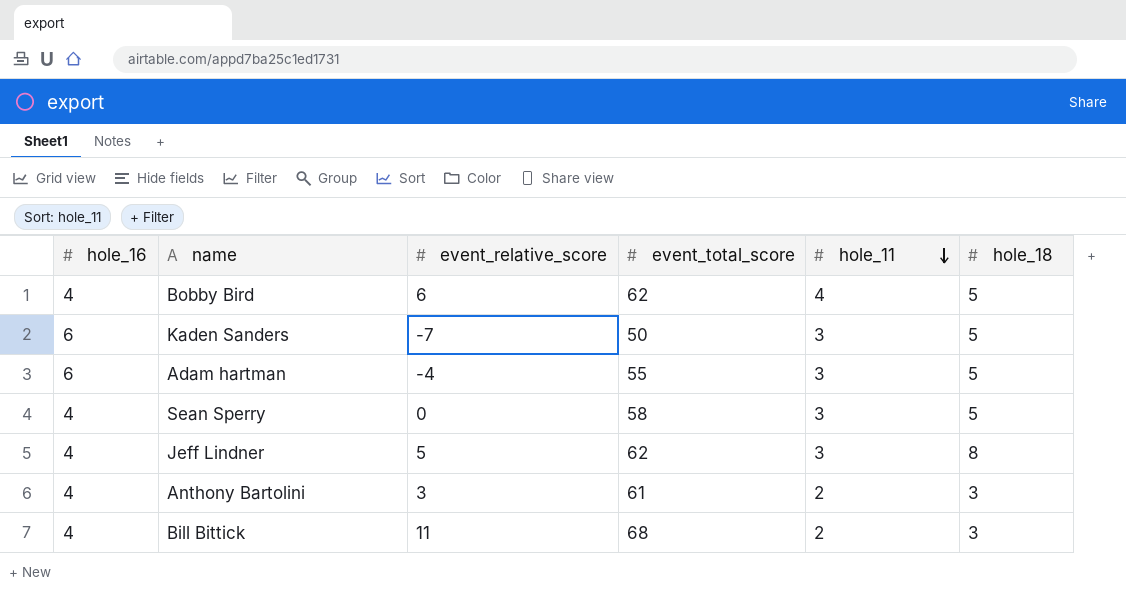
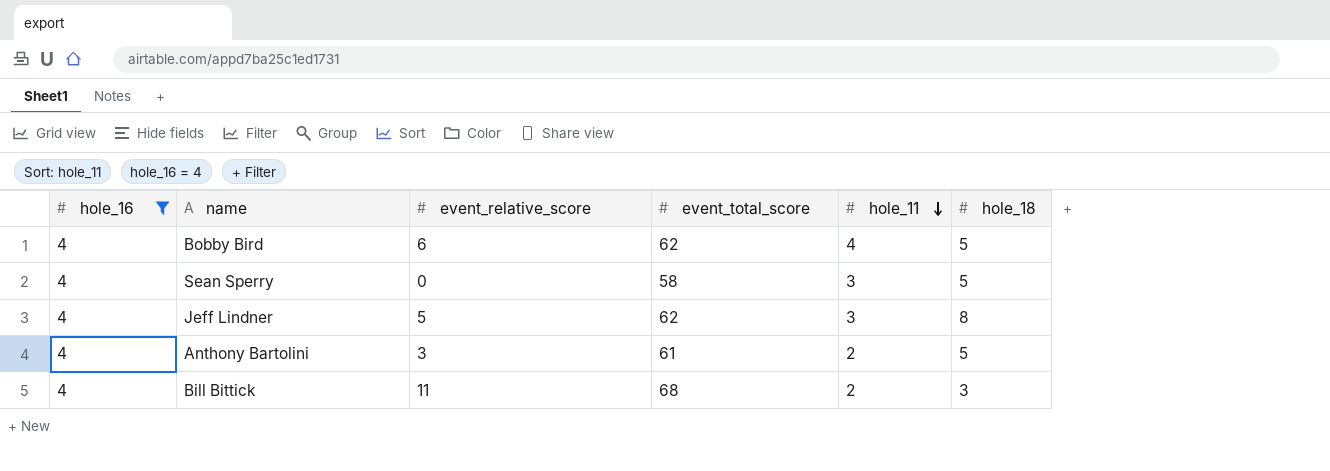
filter: none -> hole_16 = 4
Anthony Bartolini | hole_18: 3 -> 5

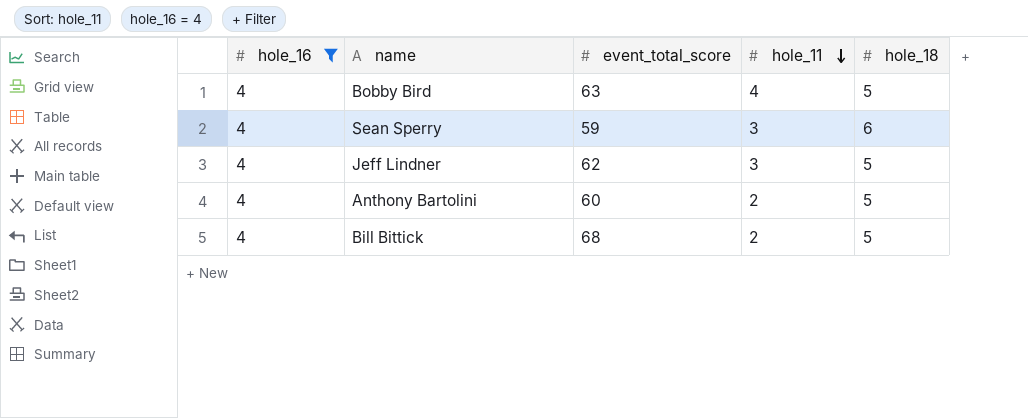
column event_relative_score | position: 3 -> none
Bobby Bird | event_total_score: 62 -> 63
Sean Sperry | event_total_score: 58 -> 59
Sean Sperry | hole_18: 5 -> 6
Jeff Lindner | hole_18: 8 -> 5
Anthony Bartolini | event_total_score: 61 -> 60
Bill Bittick | hole_18: 3 -> 5

